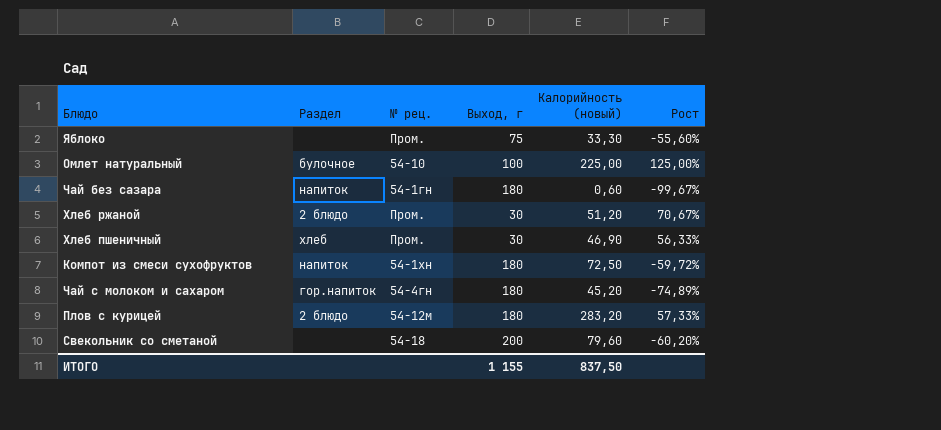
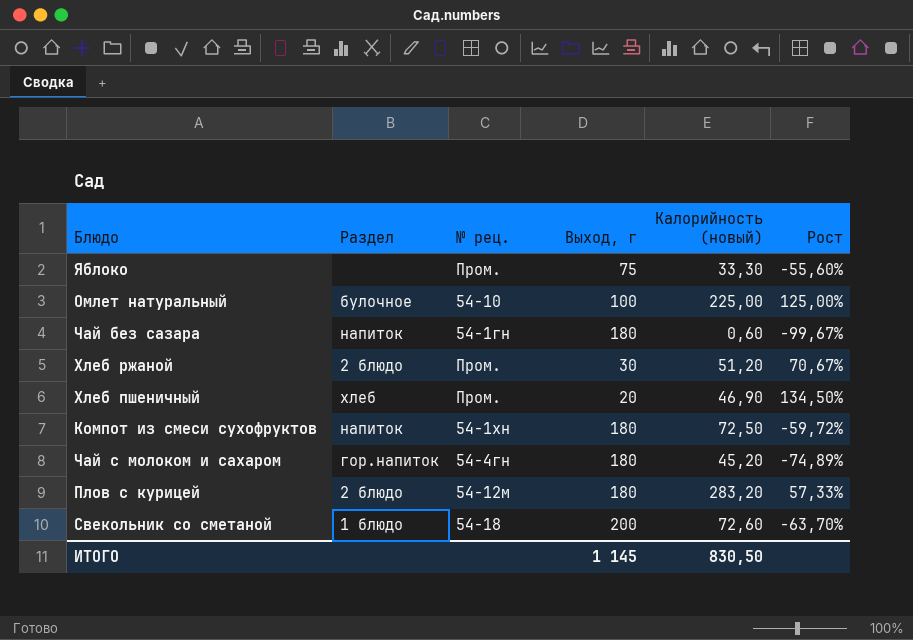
Хлеб пшеничный | Выход, г: 30 -> 20
Хлеб пшеничный | Рост: 56,33% -> 134,50%
Свекольник со сметаной | Раздел: none -> 1 блюдо
Свекольник со сметаной | Калорийность (новый): 79,60 -> 72,60
Свекольник со сметаной | Рост: -60,20% -> -63,70%
ИТОГО | Выход, г: 1 155 -> 1 145
ИТОГО | Калорийность (новый): 837,50 -> 830,50

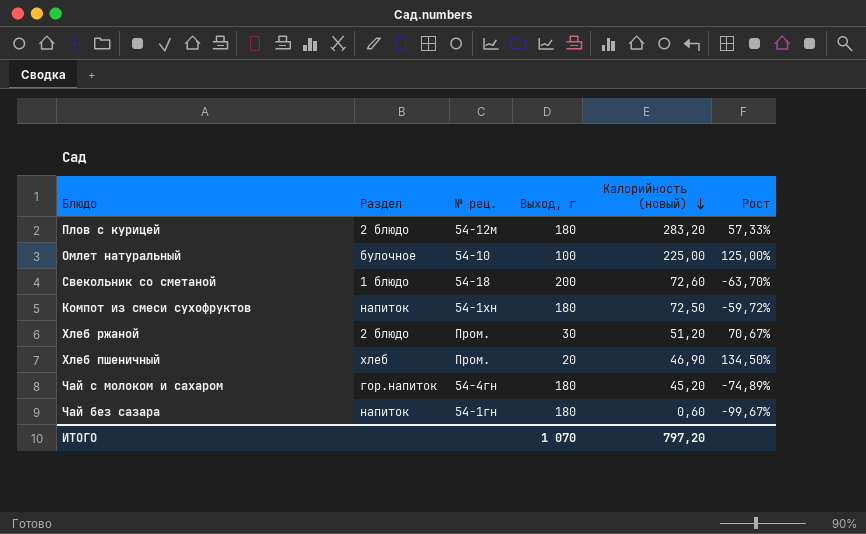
row order: none -> Калорийность (новый) descending
row Яблоко: none | Пром. | 75 | 33,30 | -55,60% -> none
ИТОГО | Выход, г: 1 145 -> 1 070
ИТОГО | Калорийность (новый): 830,50 -> 797,20

